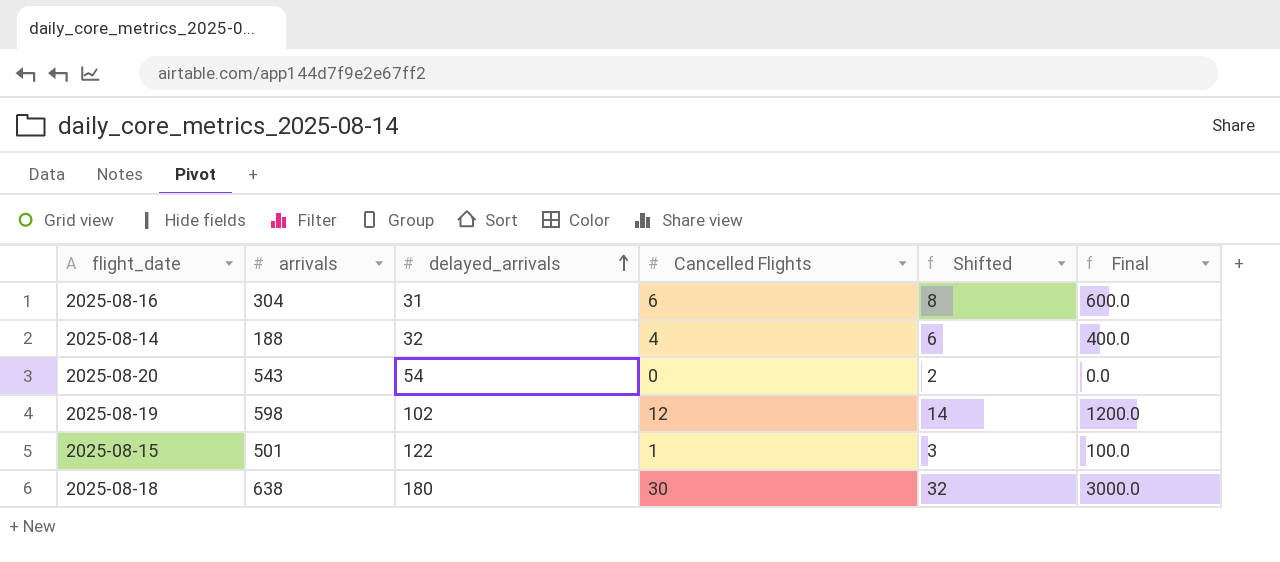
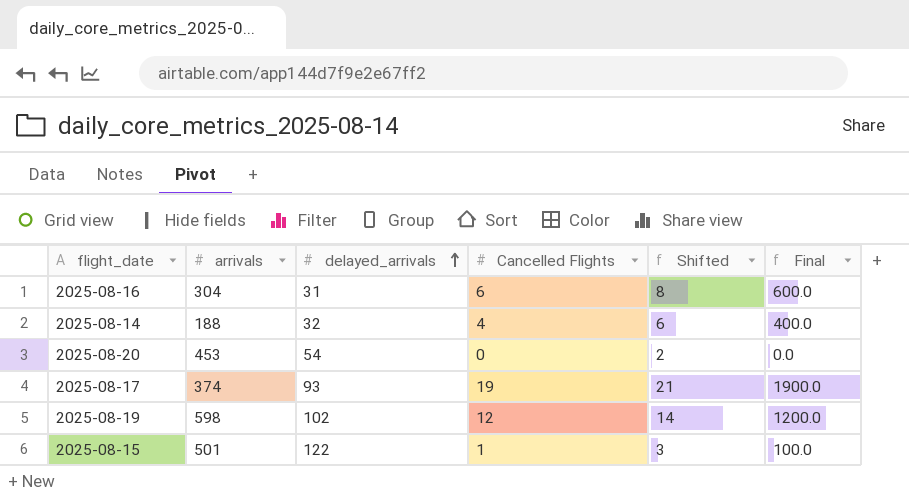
row 2025-08-18: 638 | 180 | 30 | 32 | 3000.0 -> none
2025-08-20 | arrivals: 543 -> 453
row 2025-08-17: none -> 374 | 93 | 19 | 21 | 1900.0

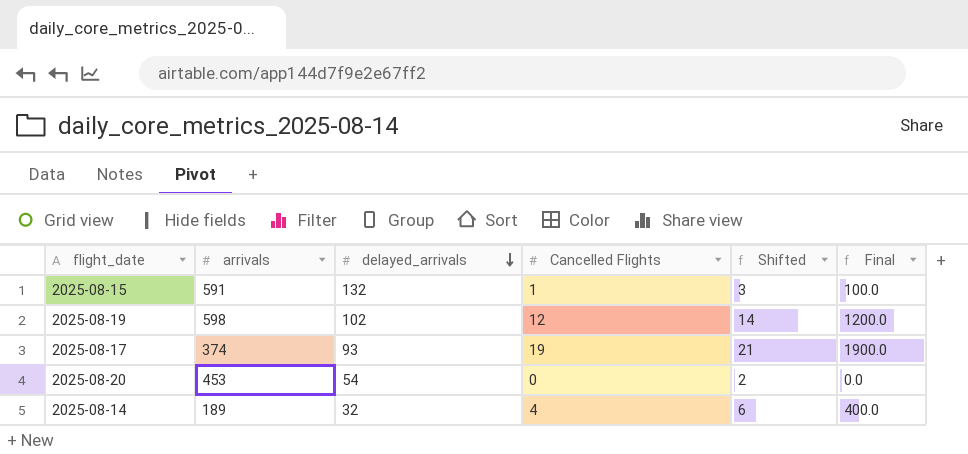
row order: delayed_arrivals ascending -> delayed_arrivals descending
row 2025-08-16: 304 | 31 | 6 | 8 | 600.0 -> none
2025-08-15 | arrivals: 501 -> 591
2025-08-15 | delayed_arrivals: 122 -> 132
2025-08-14 | arrivals: 188 -> 189

